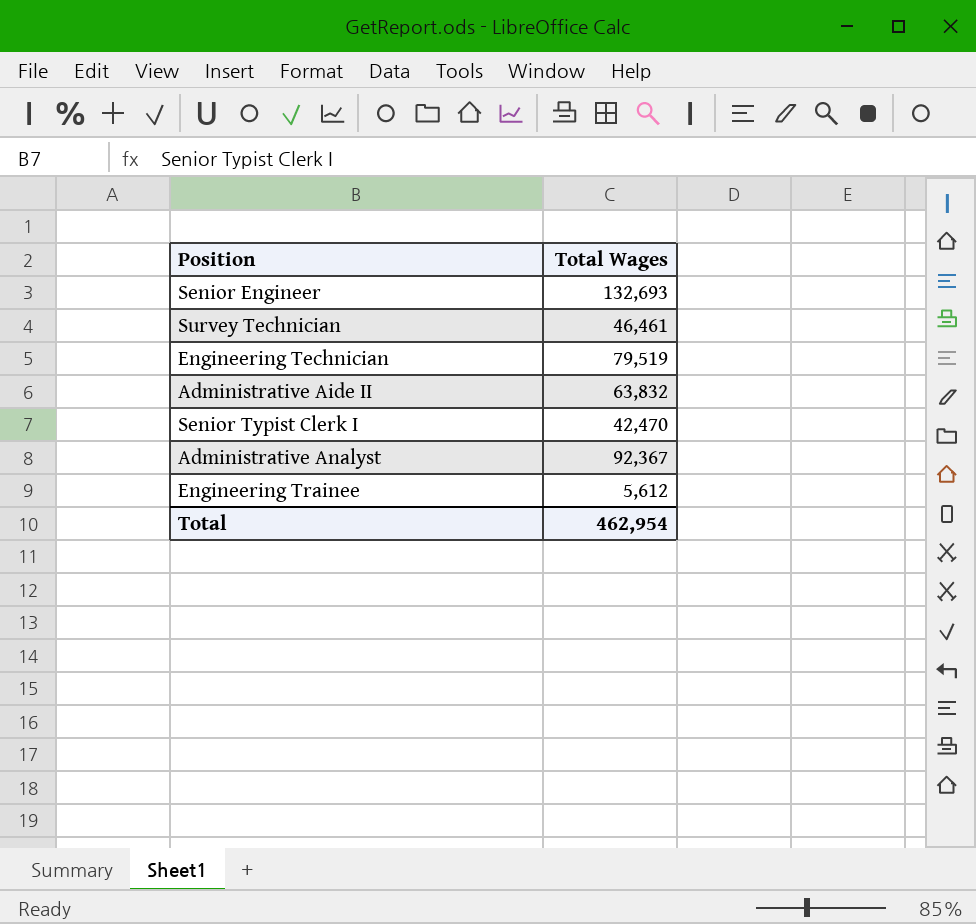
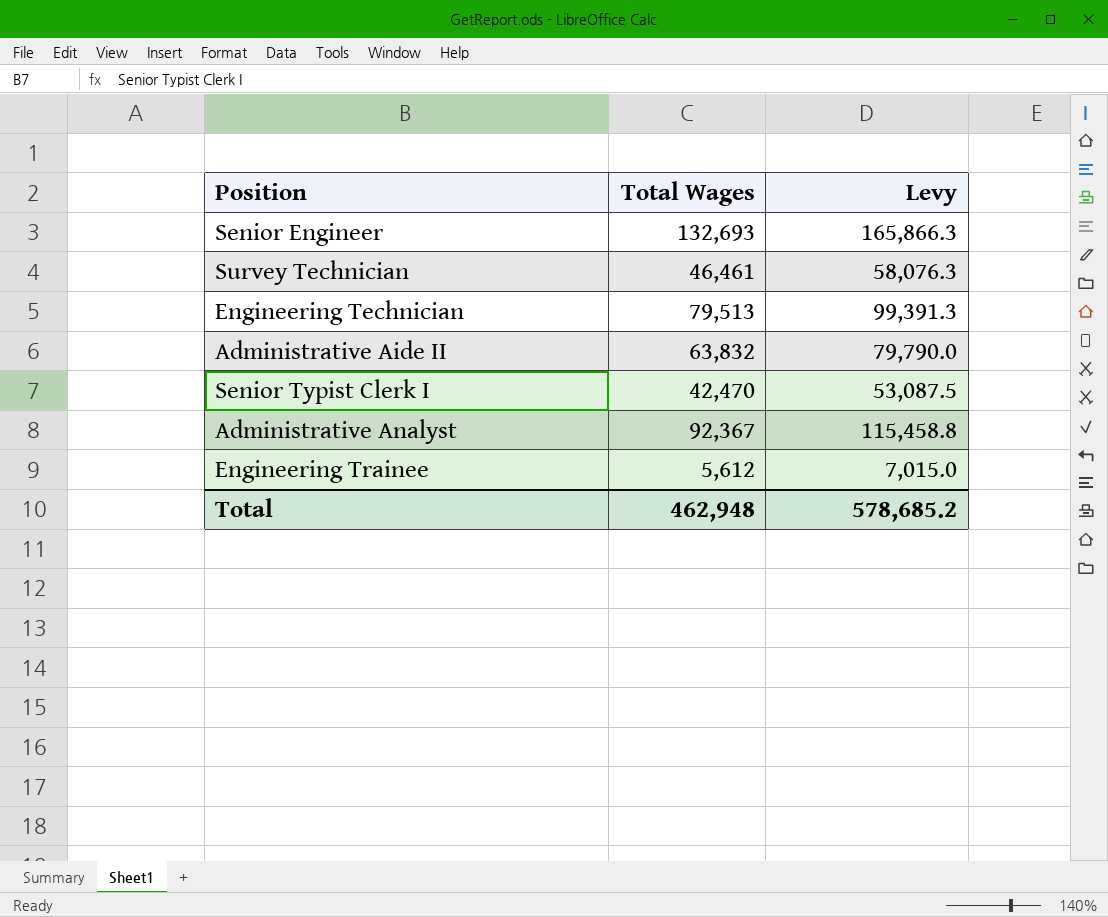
column Levy | formula: none -> [Total Wages] * 1.25
Engineering Technician | Total Wages: 79,519 -> 79,513
Total | Total Wages: 462,954 -> 462,948

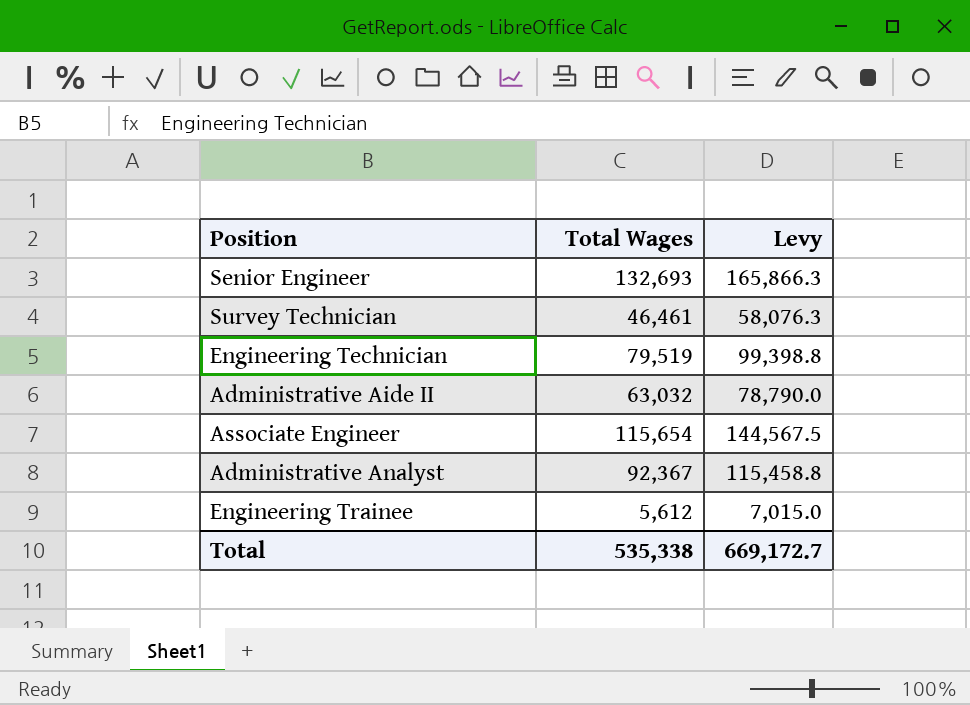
row Senior Typist Clerk I: 42,470 | 53,087.5 -> none
Engineering Technician | Total Wages: 79,513 -> 79,519
Engineering Technician | Levy: 99,391.3 -> 99,398.8
Administrative Aide II | Total Wages: 63,832 -> 63,032
Administrative Aide II | Levy: 79,790.0 -> 78,790.0
row Associate Engineer: none -> 115,654 | 144,567.5
Total | Total Wages: 462,948 -> 535,338
Total | Levy: 578,685.2 -> 669,172.7

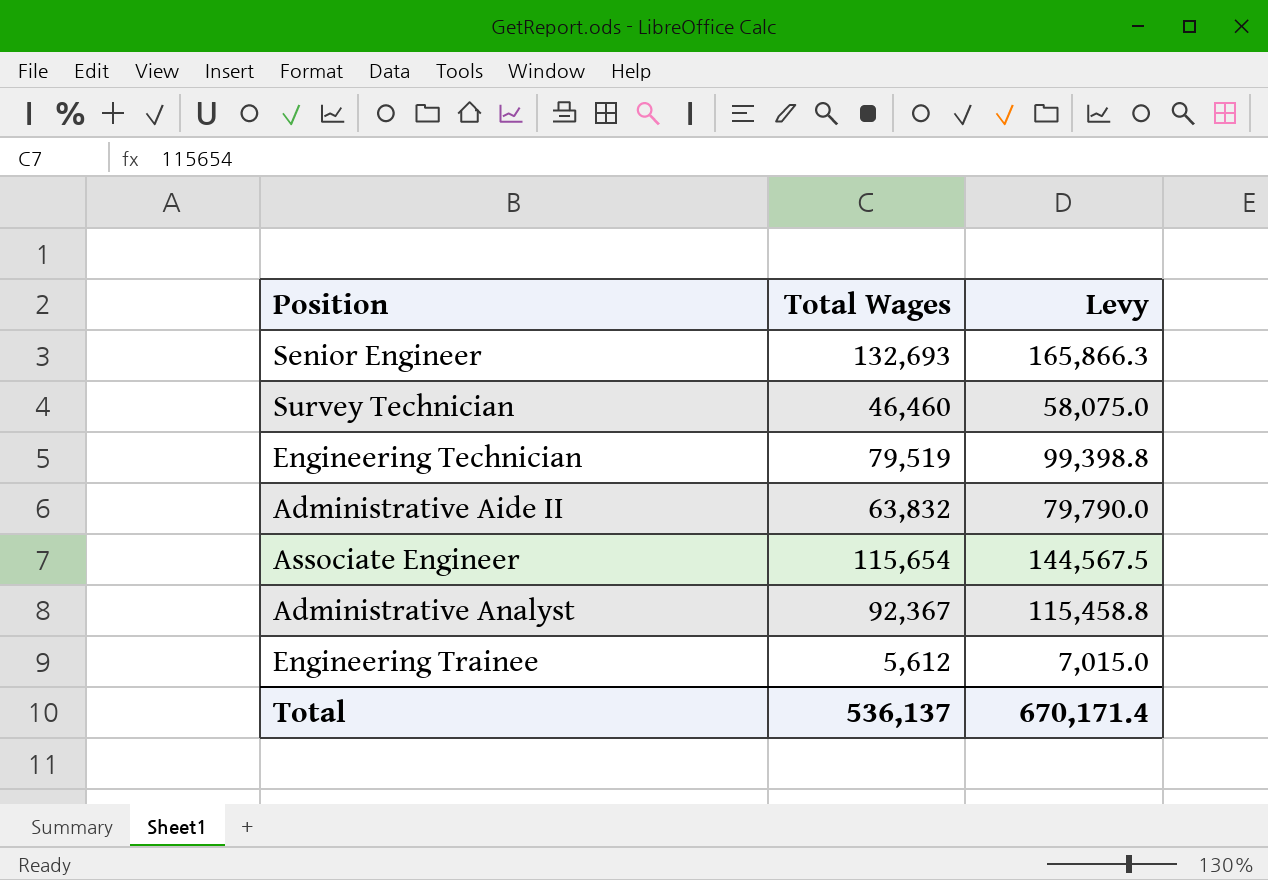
Survey Technician | Total Wages: 46,461 -> 46,460
Survey Technician | Levy: 58,076.3 -> 58,075.0
Administrative Aide II | Total Wages: 63,032 -> 63,832
Administrative Aide II | Levy: 78,790.0 -> 79,790.0
Total | Total Wages: 535,338 -> 536,137
Total | Levy: 669,172.7 -> 670,171.4

